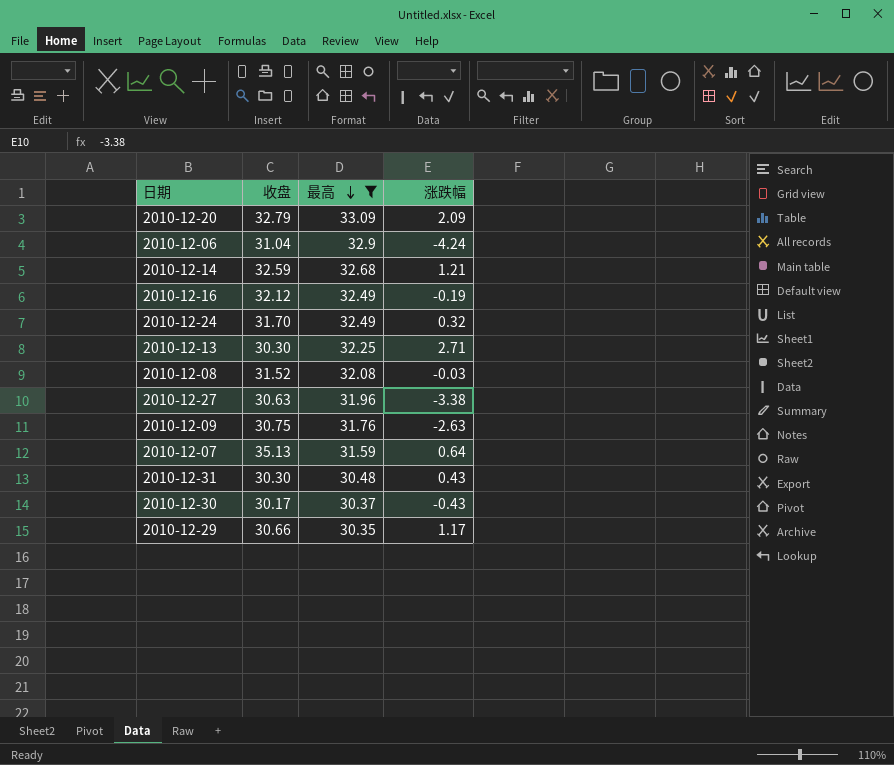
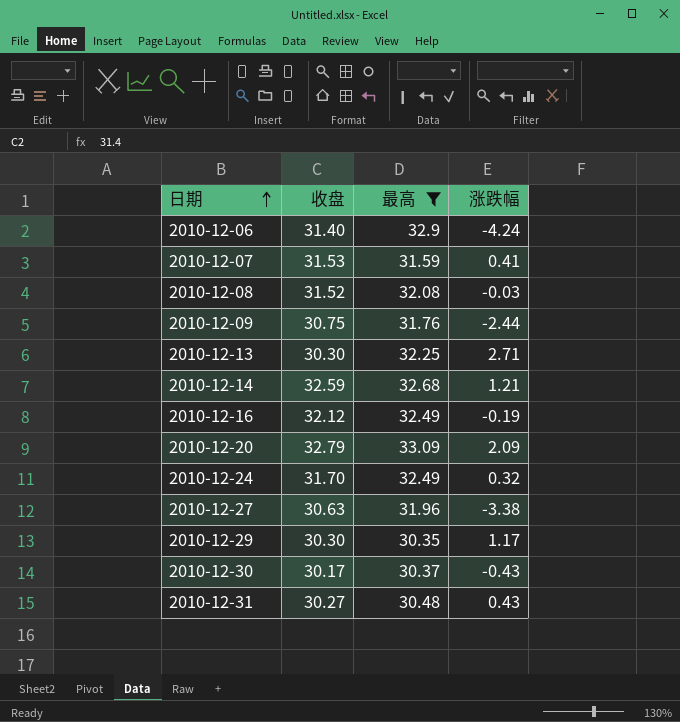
row order: 最高 descending -> 日期 ascending
2010-12-06 | 收盘: 31.04 -> 31.40
2010-12-07 | 收盘: 35.13 -> 31.53
2010-12-07 | 涨跌幅: 0.64 -> 0.41
2010-12-09 | 涨跌幅: -2.63 -> -2.44
2010-12-29 | 收盘: 30.66 -> 30.30
2010-12-31 | 收盘: 30.30 -> 30.27

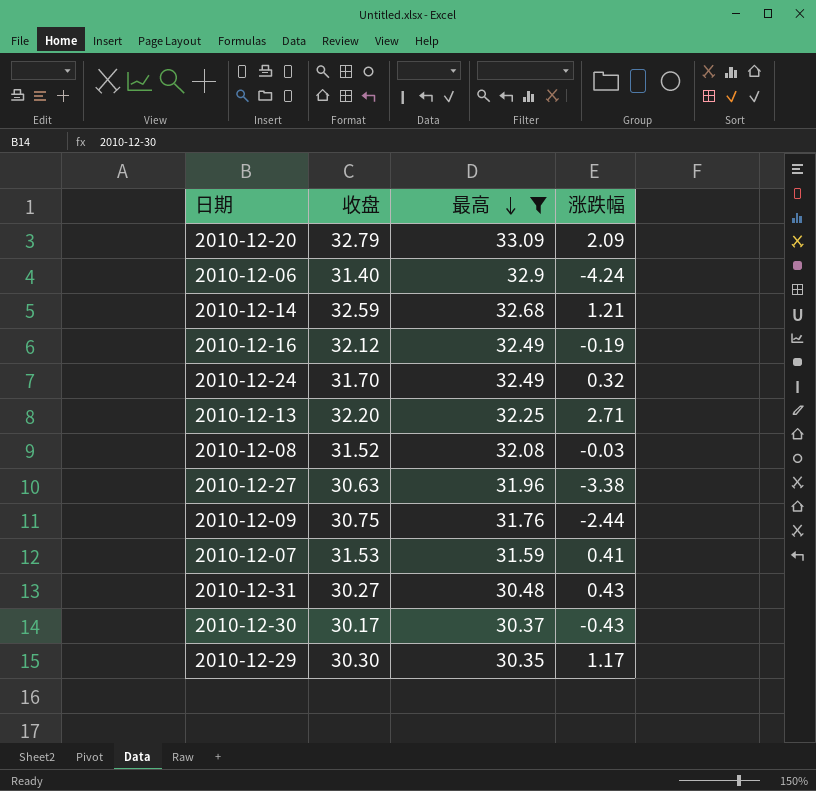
row order: 日期 ascending -> 最高 descending
2010-12-13 | 收盘: 30.30 -> 32.20

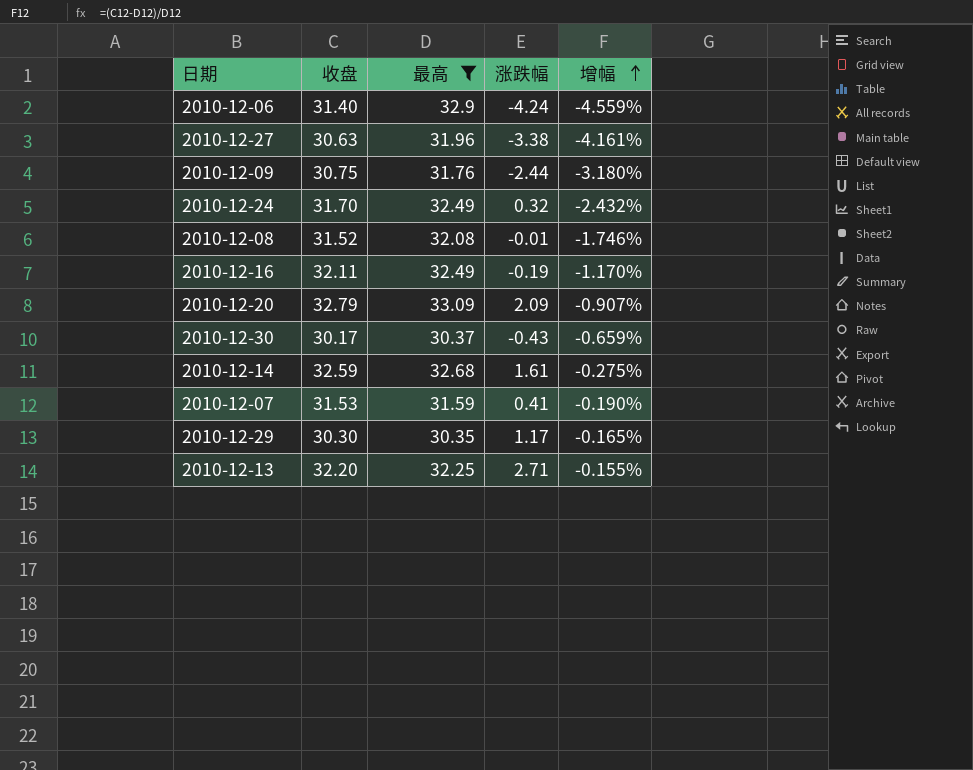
row order: 最高 descending -> 增幅 ascending
column 增幅 | formula: none -> ([收盘] - [最高]) / [最高]
row 2010-12-31: 30.27 | 30.48 | 0.43 -> none
2010-12-08 | 涨跌幅: -0.03 -> -0.01
2010-12-16 | 收盘: 32.12 -> 32.11
2010-12-14 | 涨跌幅: 1.21 -> 1.61

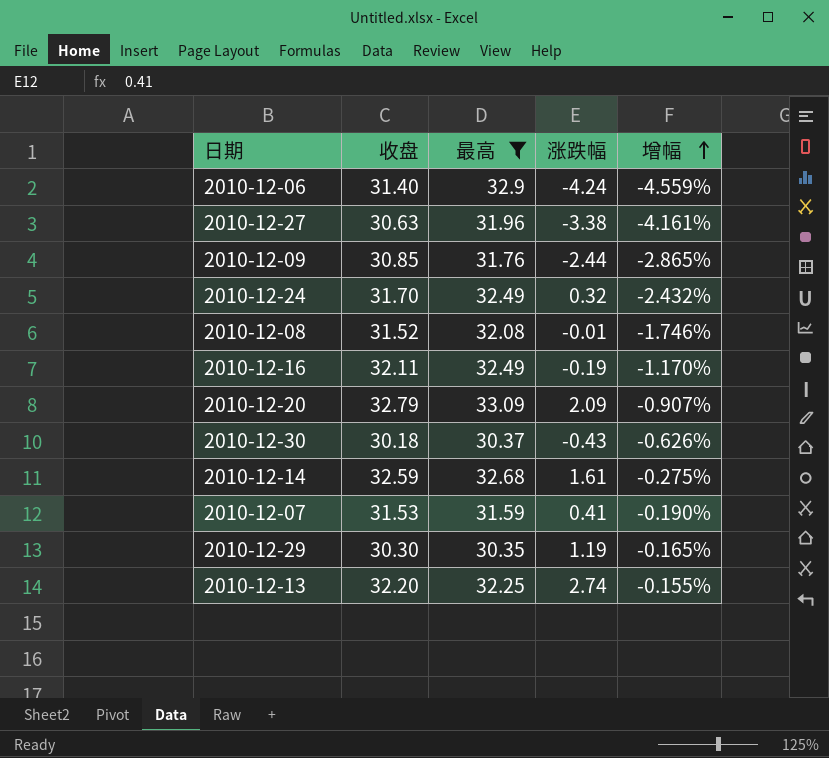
2010-12-09 | 收盘: 30.75 -> 30.85
2010-12-09 | 增幅: -3.180% -> -2.865%
2010-12-30 | 收盘: 30.17 -> 30.18
2010-12-30 | 增幅: -0.659% -> -0.626%
2010-12-29 | 涨跌幅: 1.17 -> 1.19
2010-12-13 | 涨跌幅: 2.71 -> 2.74

